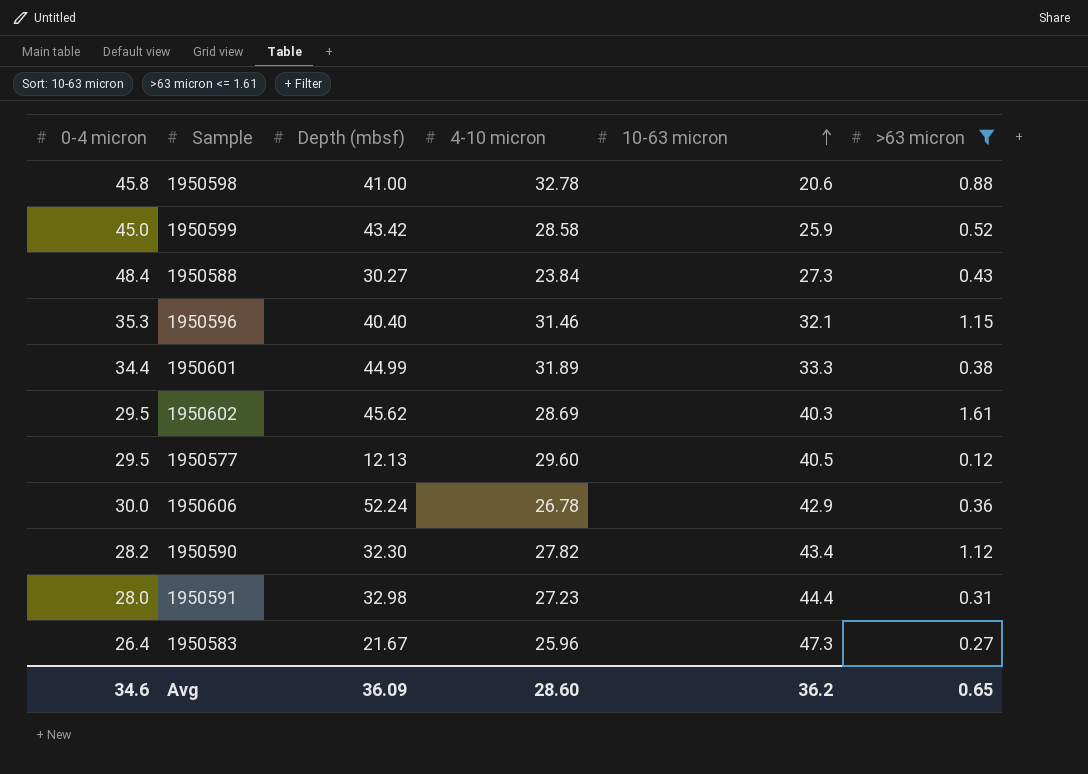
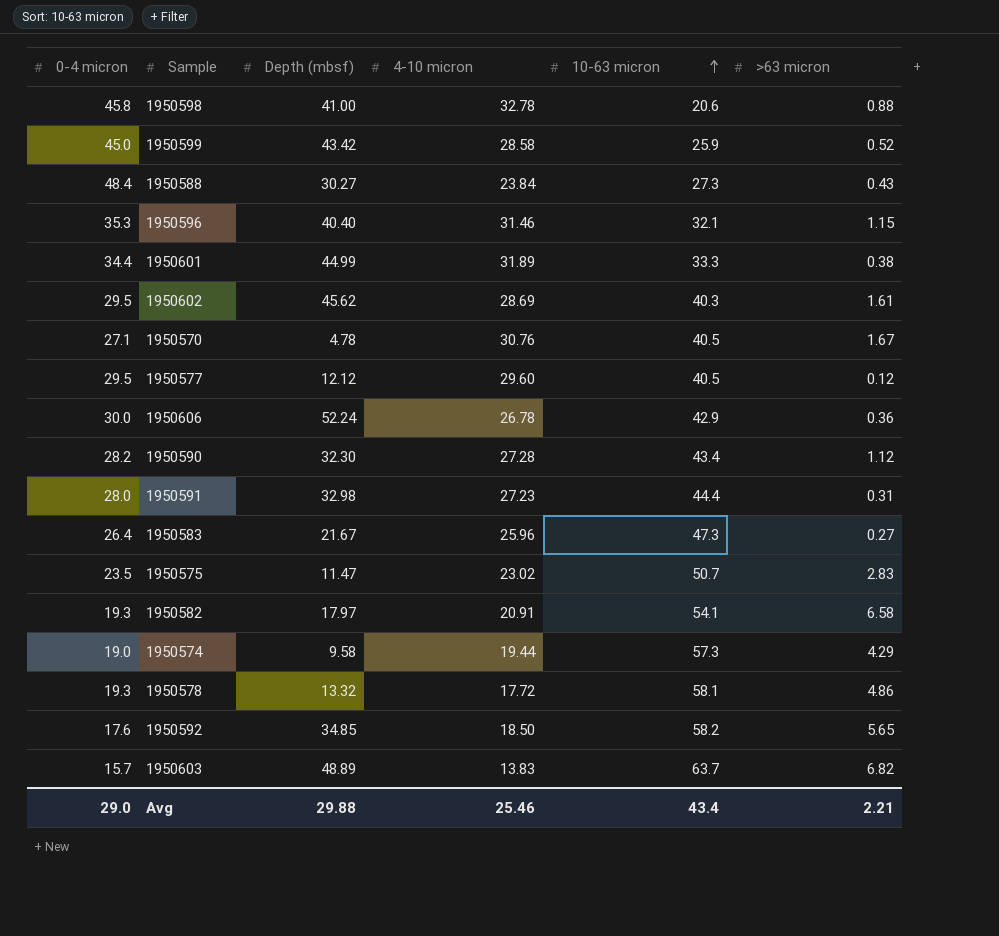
filter: >63 micron <= 1.61 -> none
1950577 | Depth (mbsf): 12.13 -> 12.12
1950590 | 4-10 micron: 27.82 -> 27.28
Avg | 0-4 micron: 34.6 -> 29.0
Avg | Depth (mbsf): 36.09 -> 29.88
Avg | 4-10 micron: 28.60 -> 25.46
Avg | 10-63 micron: 36.2 -> 43.4
Avg | >63 micron: 0.65 -> 2.21

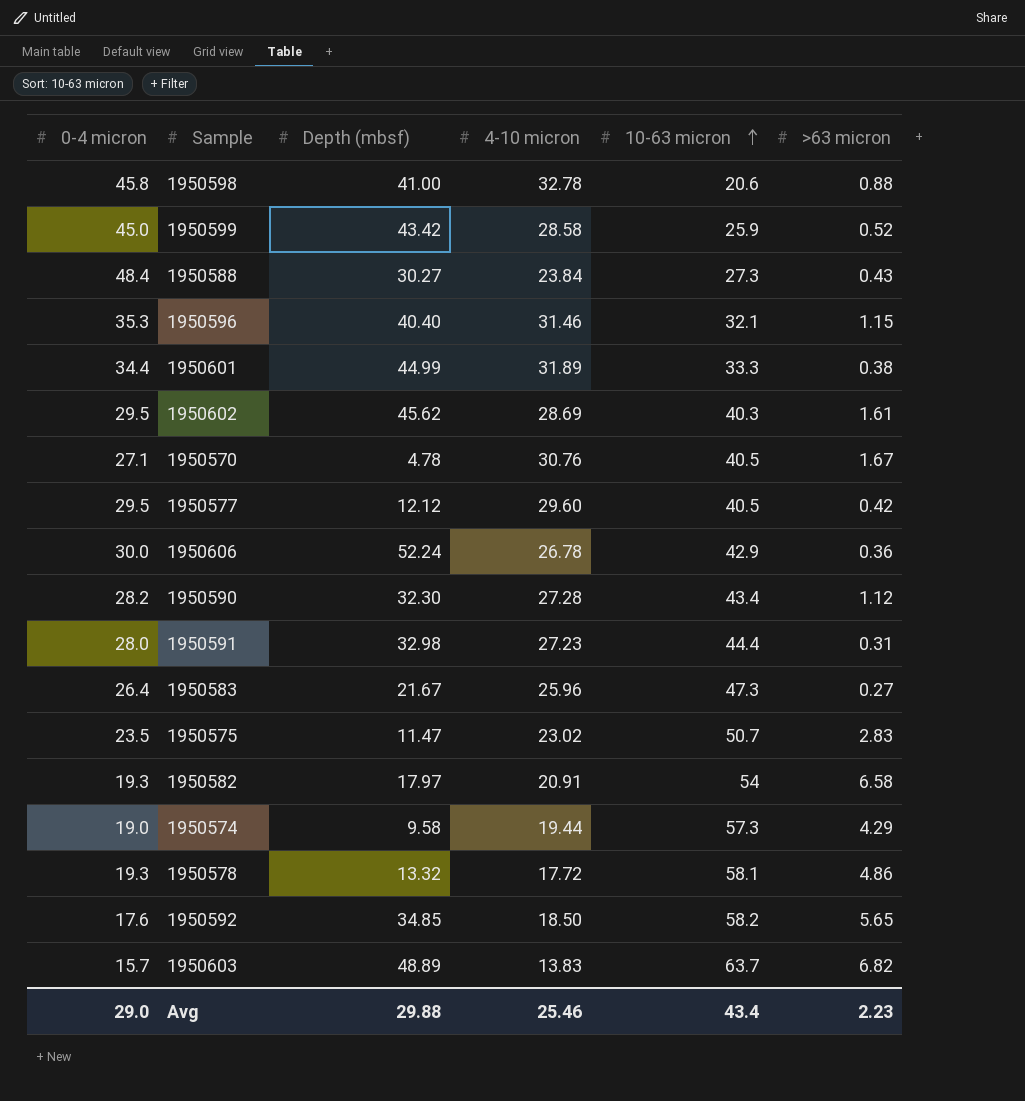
1950577 | >63 micron: 0.12 -> 0.42
1950582 | 10-63 micron: 54.1 -> 54
Avg | >63 micron: 2.21 -> 2.23

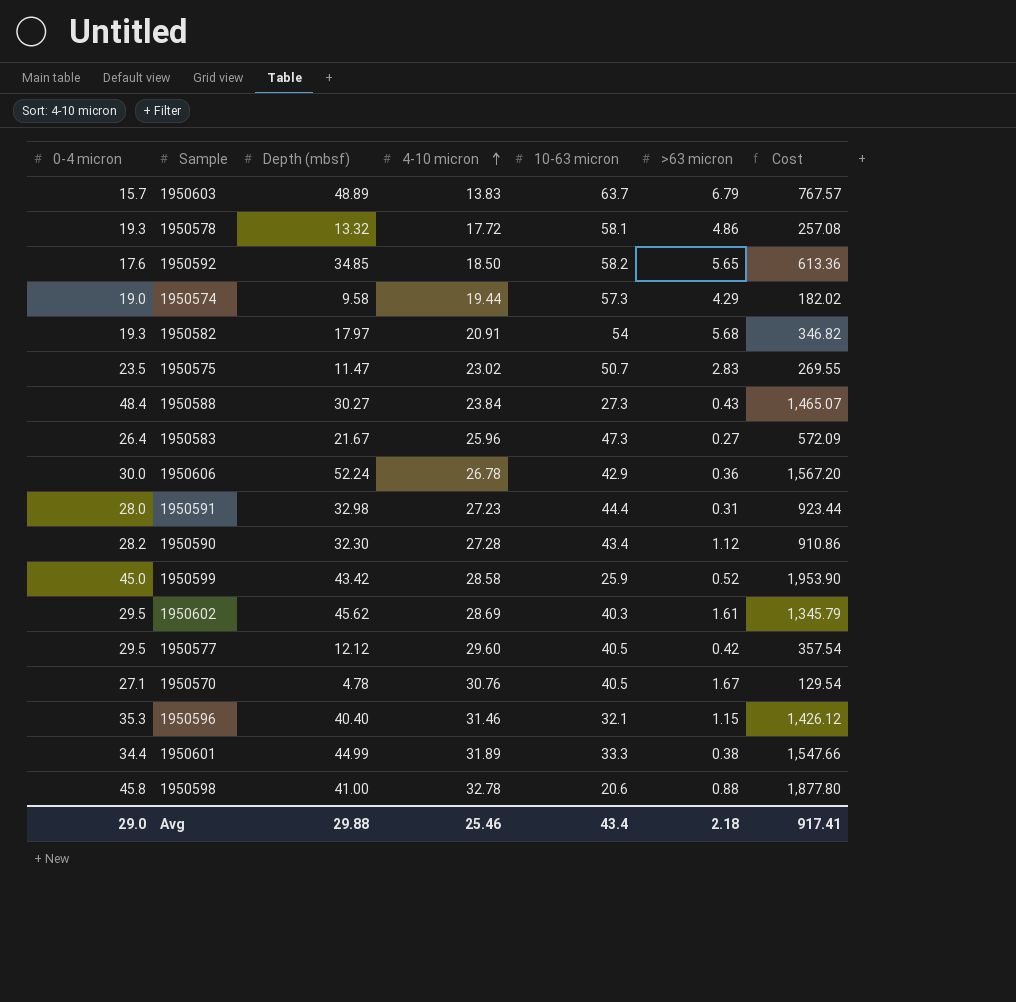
row order: 10-63 micron ascending -> 4-10 micron ascending
column Cost | formula: none -> [0-4 micron] * [Depth (mbsf)]
1950603 | >63 micron: 6.82 -> 6.79
1950582 | >63 micron: 6.58 -> 5.68
Avg | >63 micron: 2.23 -> 2.18

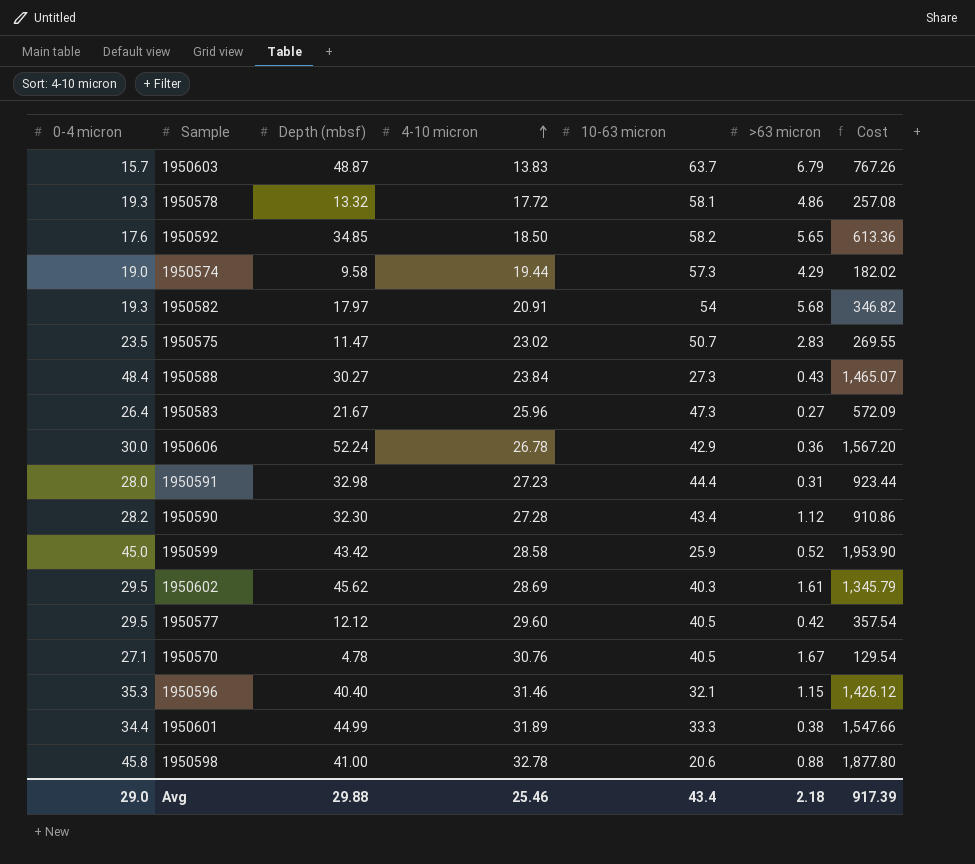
1950603 | Depth (mbsf): 48.89 -> 48.87
1950603 | Cost: 767.57 -> 767.26
Avg | Cost: 917.41 -> 917.39

